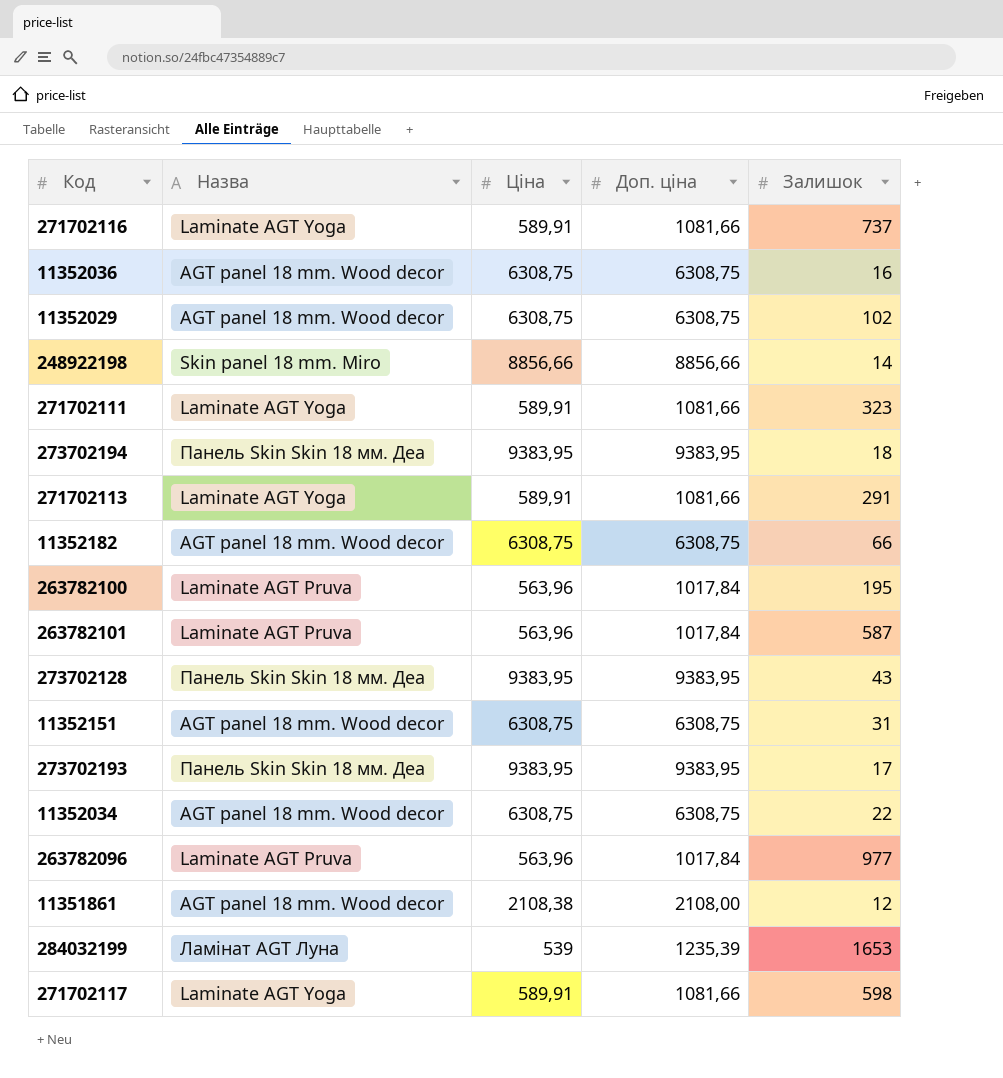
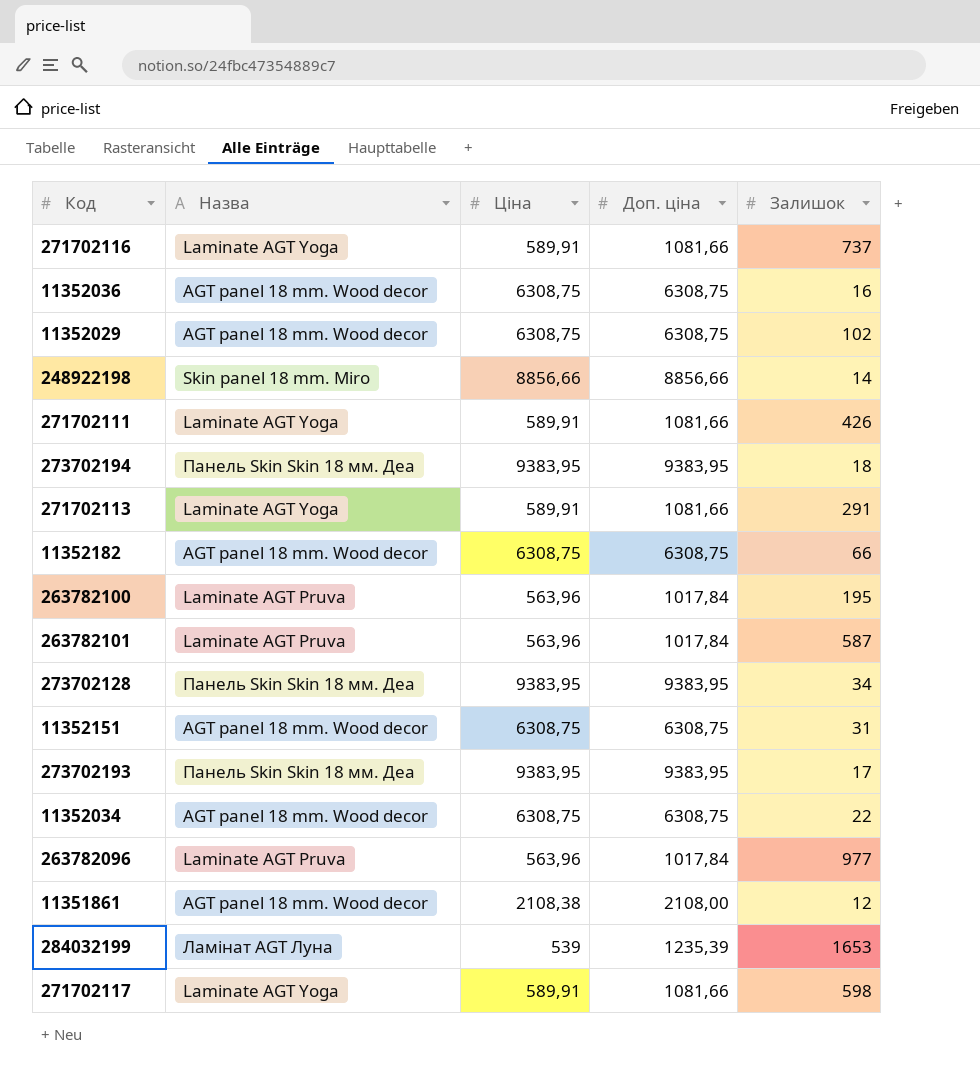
271702111 | Залишок: 323 -> 426
273702128 | Залишок: 43 -> 34

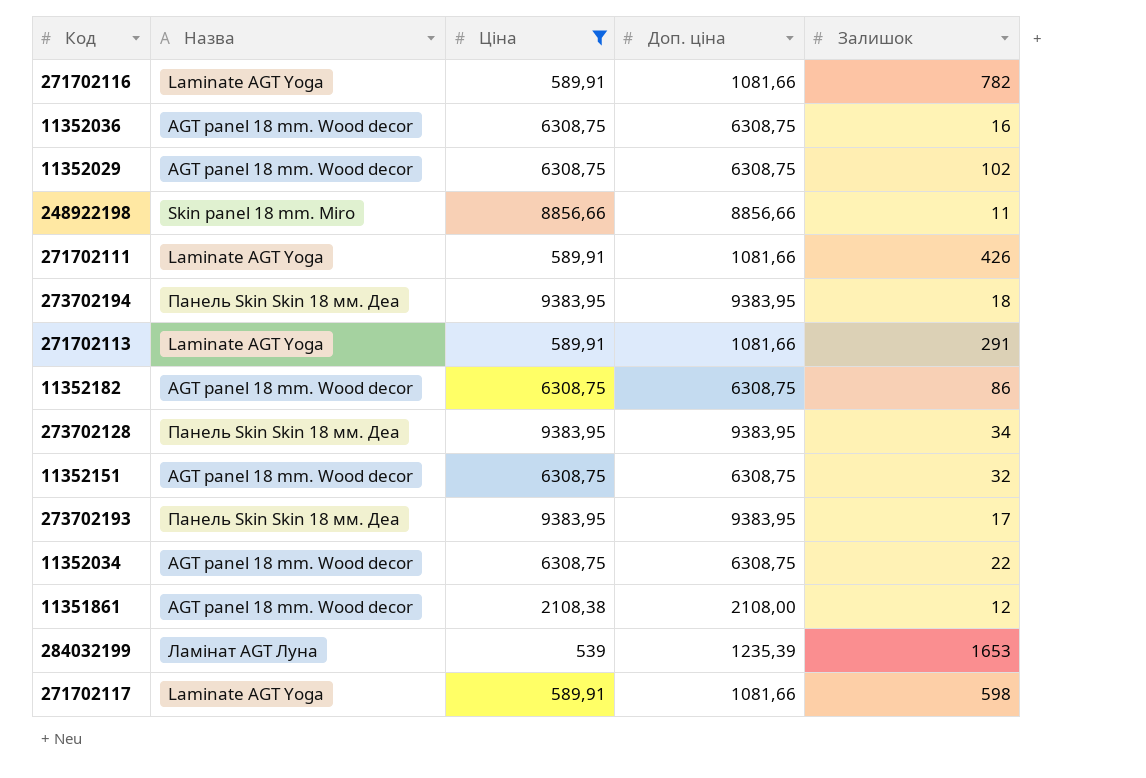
filter: none -> Ціна != 563,96
271702116 | Залишок: 737 -> 782
248922198 | Залишок: 14 -> 11
11352182 | Залишок: 66 -> 86
11352151 | Залишок: 31 -> 32

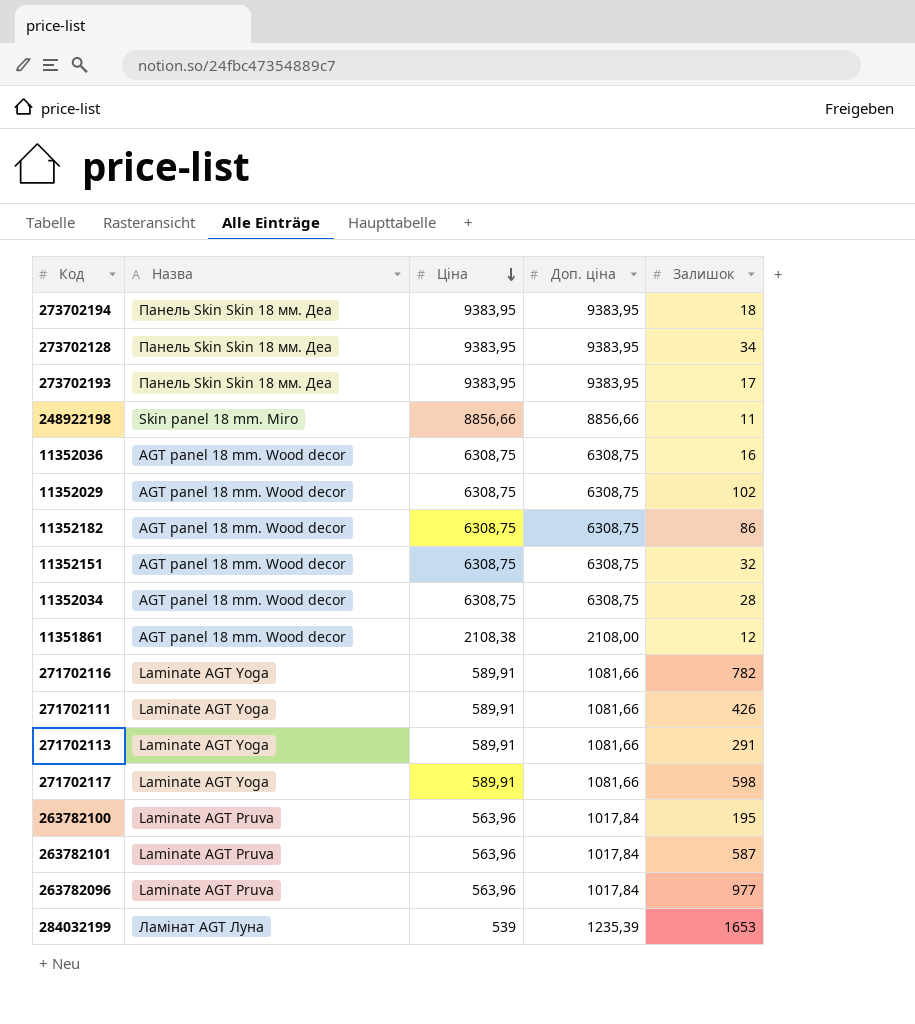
filter: Ціна != 563,96 -> none
row order: none -> Ціна descending
11352034 | Залишок: 22 -> 28

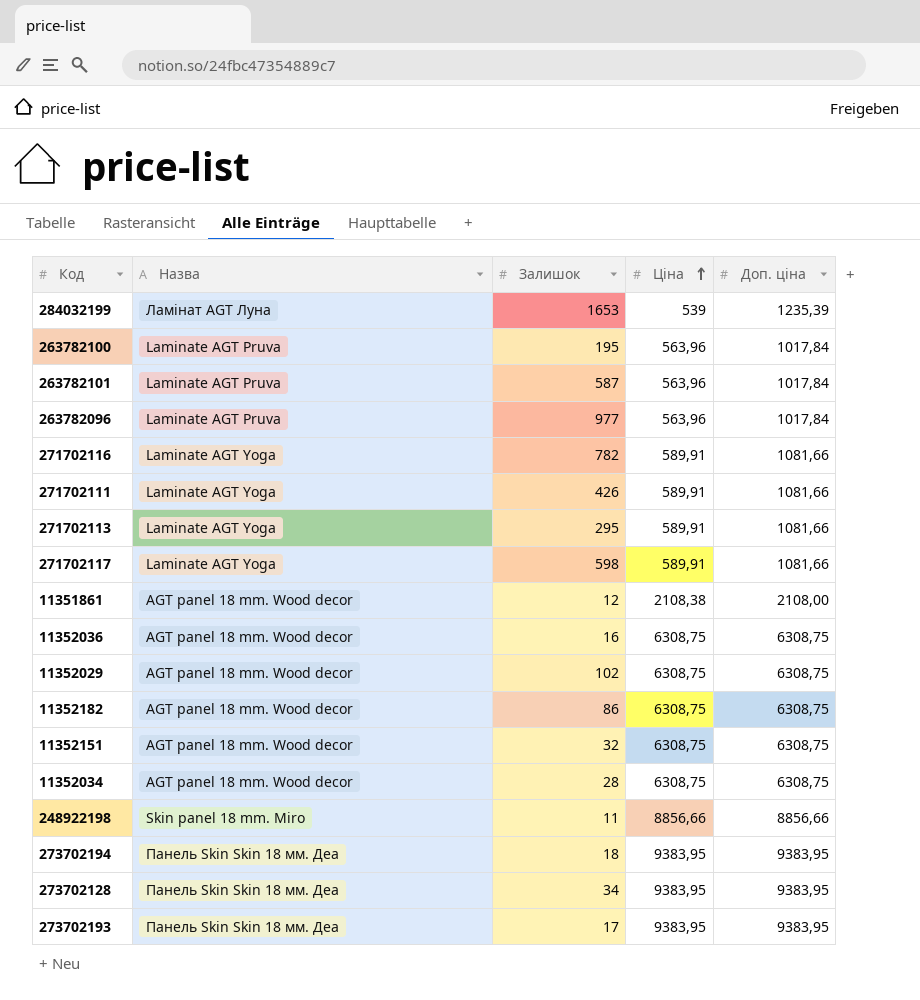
row order: Ціна descending -> Ціна ascending
column Залишок | position: 5 -> 3
271702113 | Залишок: 291 -> 295

